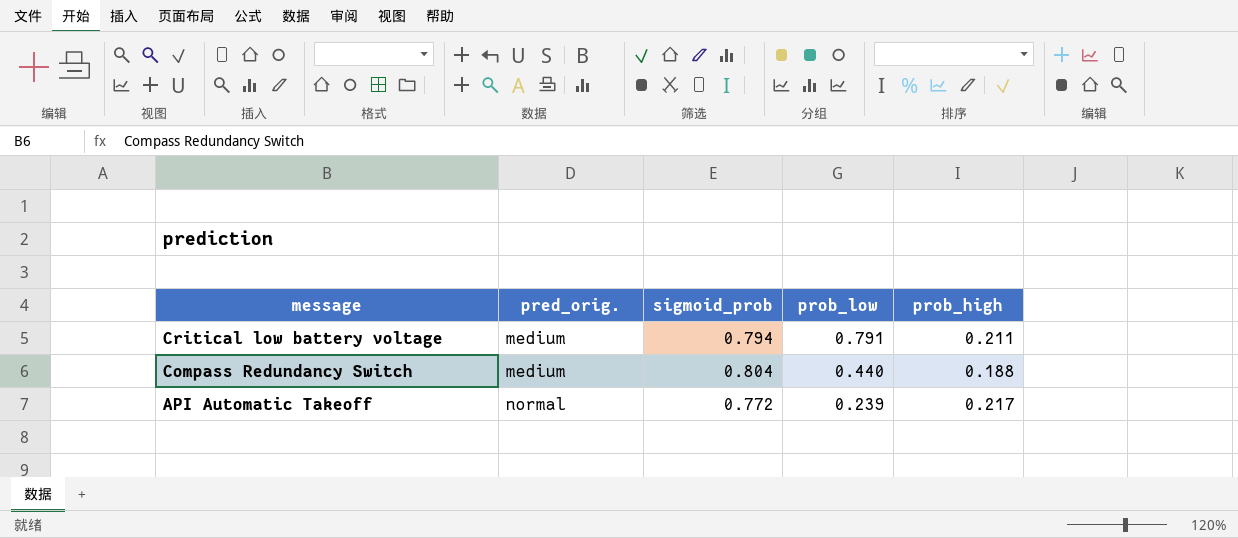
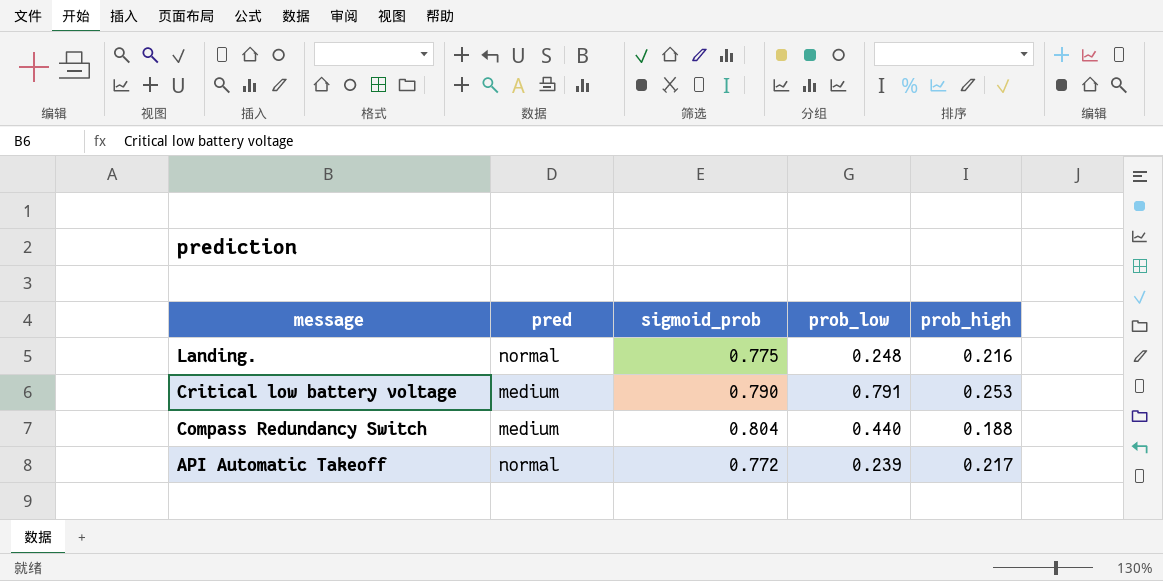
column name: pred_orig. -> pred
row Landing.: none -> normal | 0.775 | 0.248 | 0.216
Critical low battery voltage | sigmoid_prob: 0.794 -> 0.790
Critical low battery voltage | prob_high: 0.211 -> 0.253

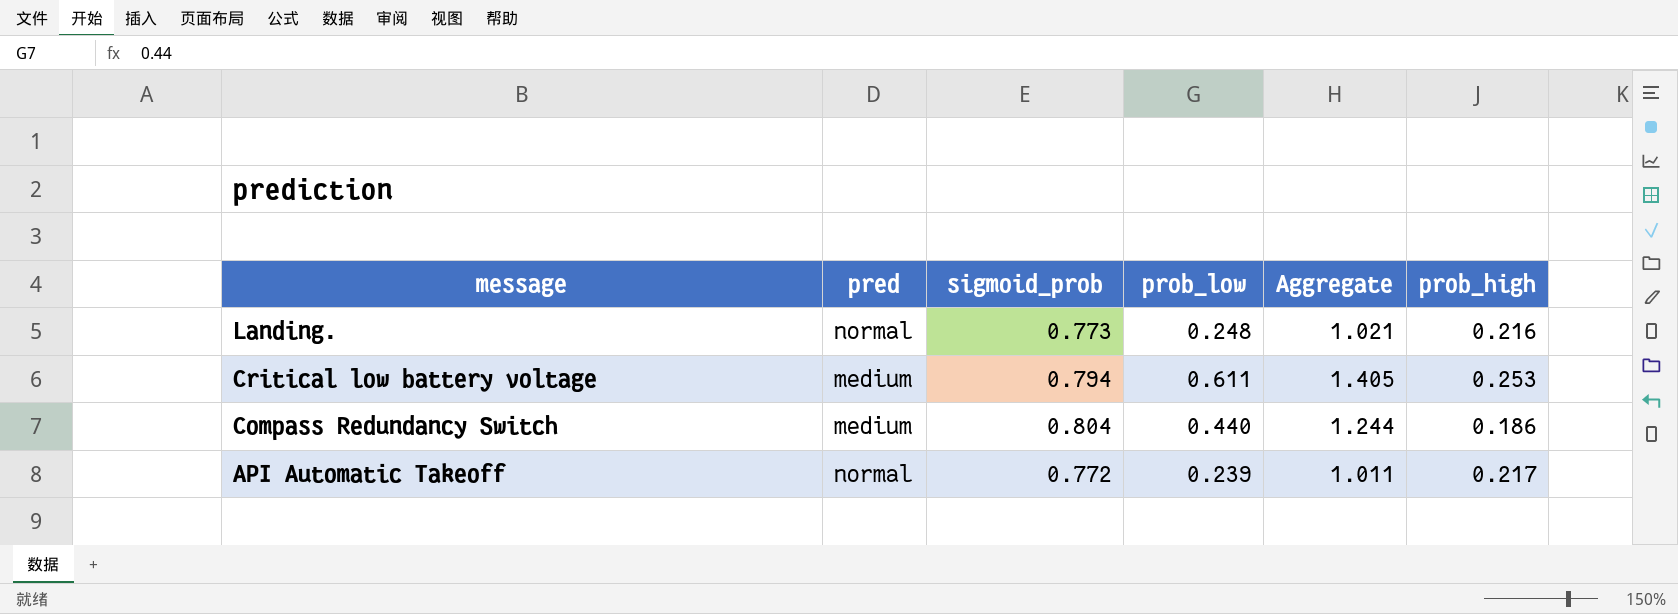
column Aggregate | formula: none -> [sigmoid_prob] + [prob_low]
Landing. | sigmoid_prob: 0.775 -> 0.773
Critical low battery voltage | sigmoid_prob: 0.790 -> 0.794
Critical low battery voltage | prob_low: 0.791 -> 0.611
Compass Redundancy Switch | prob_high: 0.188 -> 0.186

